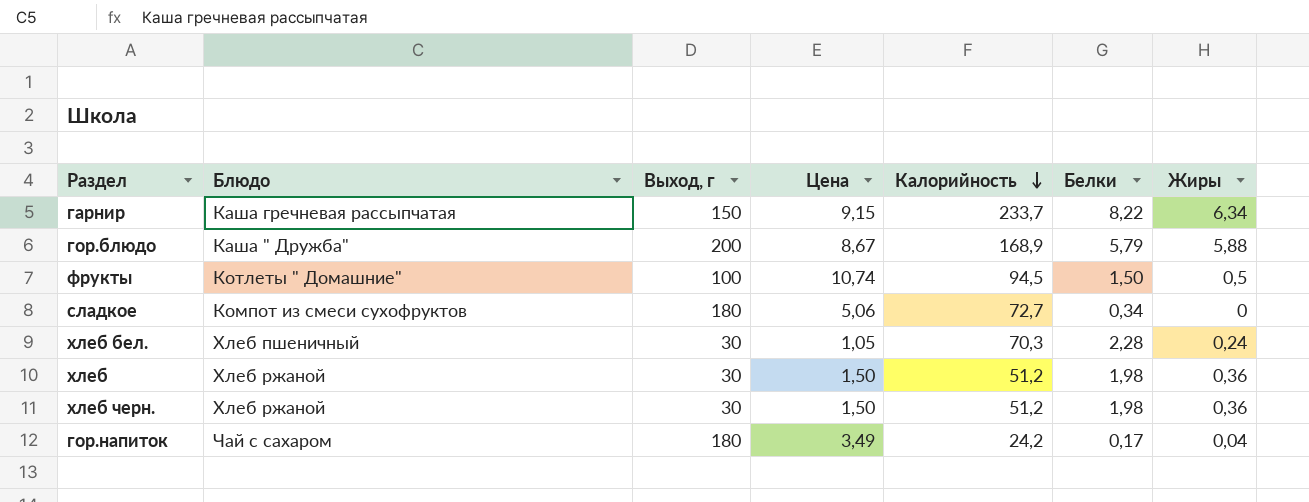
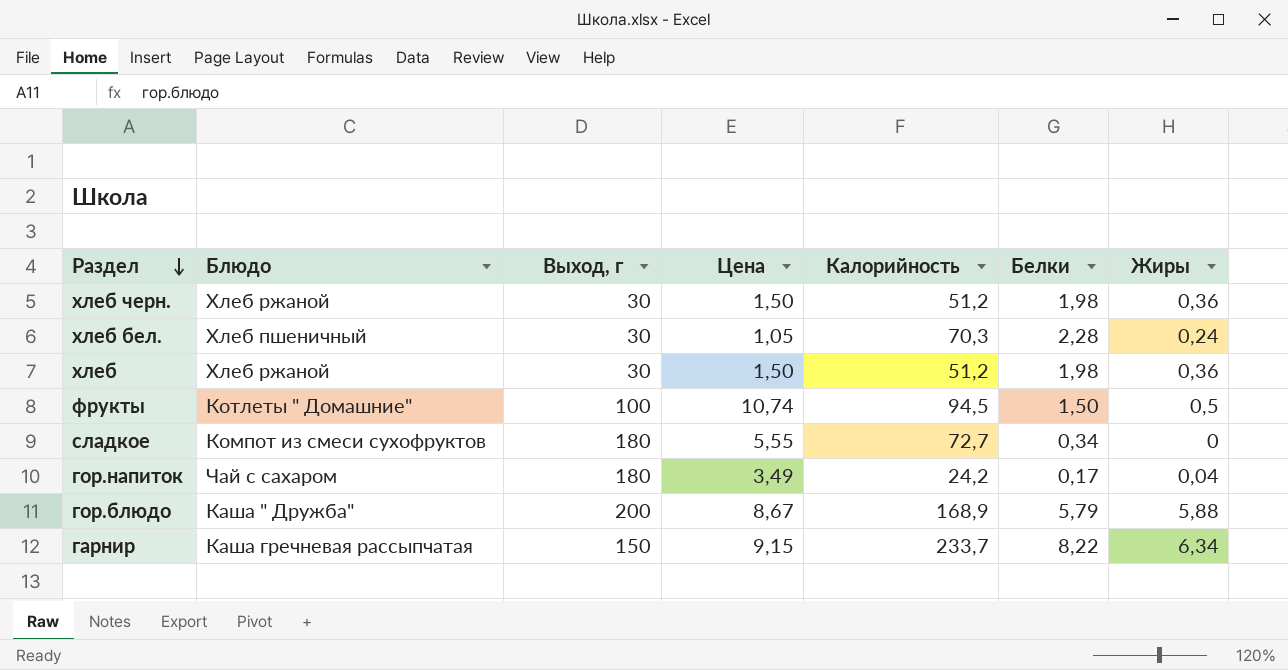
row order: Калорийность descending -> Раздел descending
сладкое | Цена: 5,06 -> 5,55

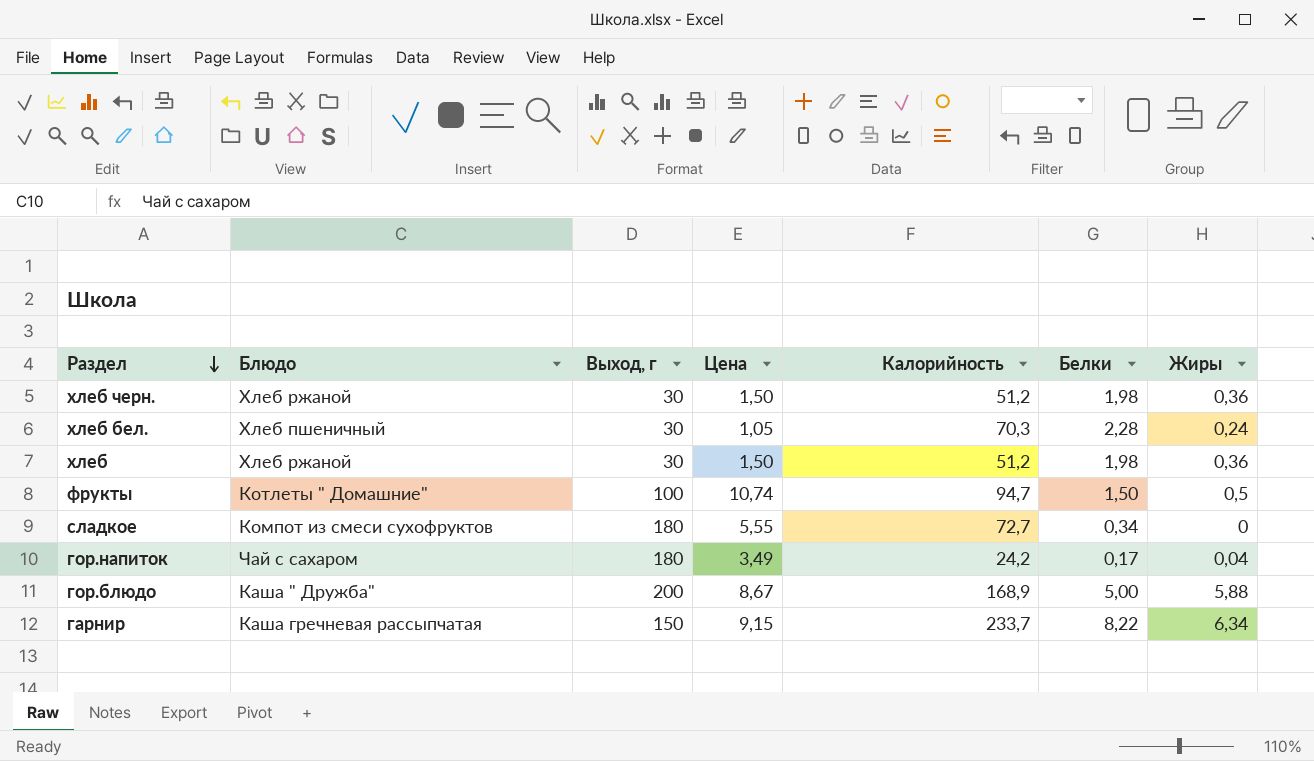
фрукты | Калорийность: 94,5 -> 94,7
гор.блюдо | Белки: 5,79 -> 5,00

